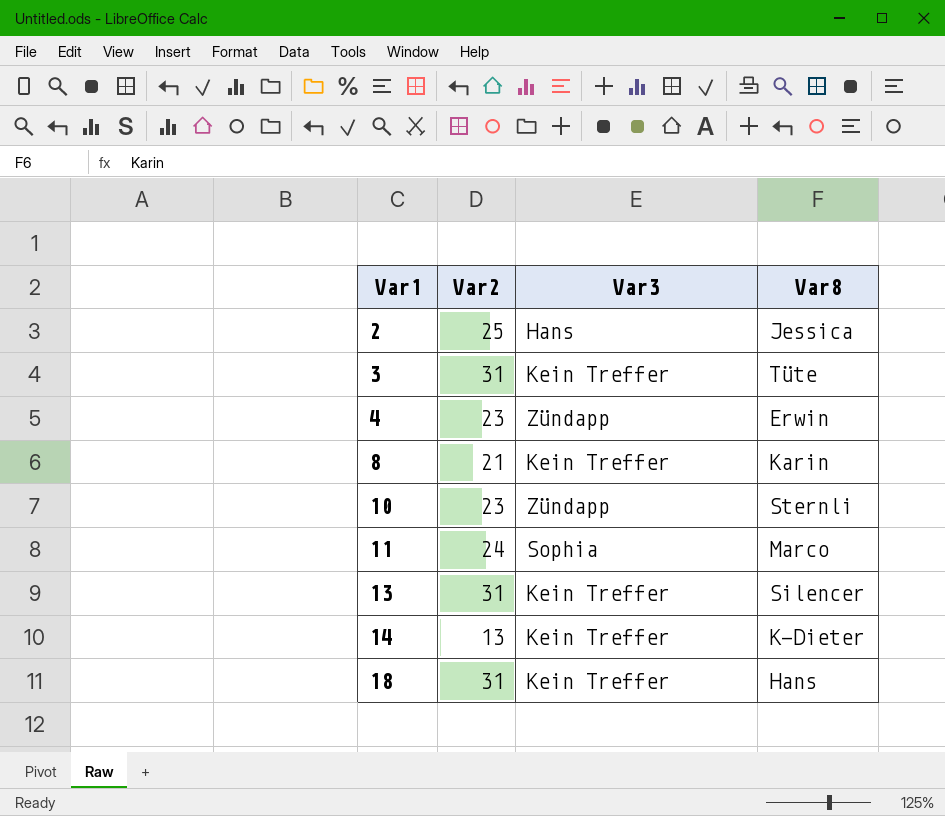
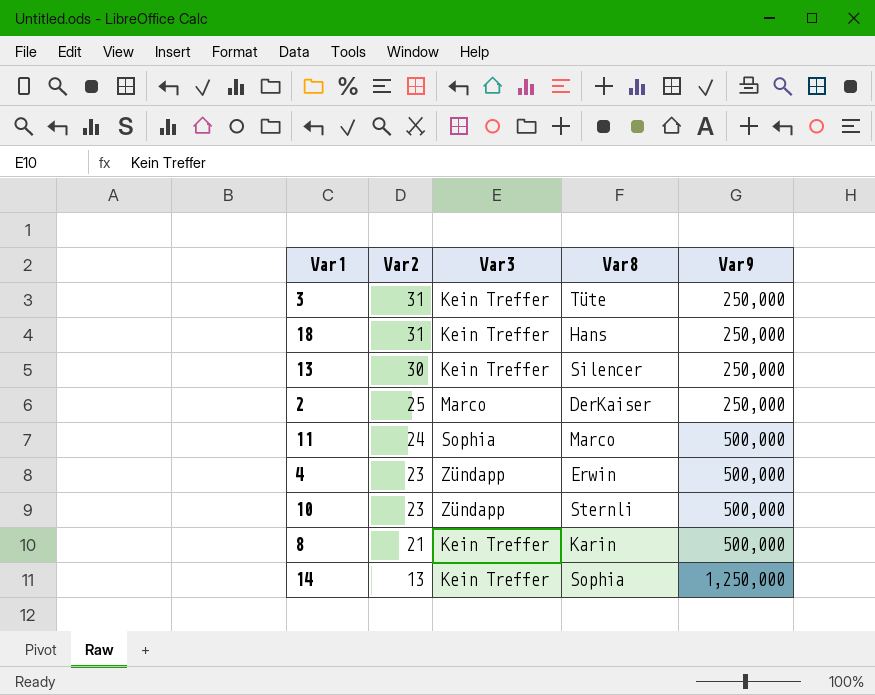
row order: Var1 ascending -> Var2 descending
column Var9 | position: none -> 5
13 | Var2: 31 -> 30
2 | Var3: Hans -> Marco
2 | Var8: Jessica -> DerKaiser
14 | Var8: K-Dieter -> Sophia

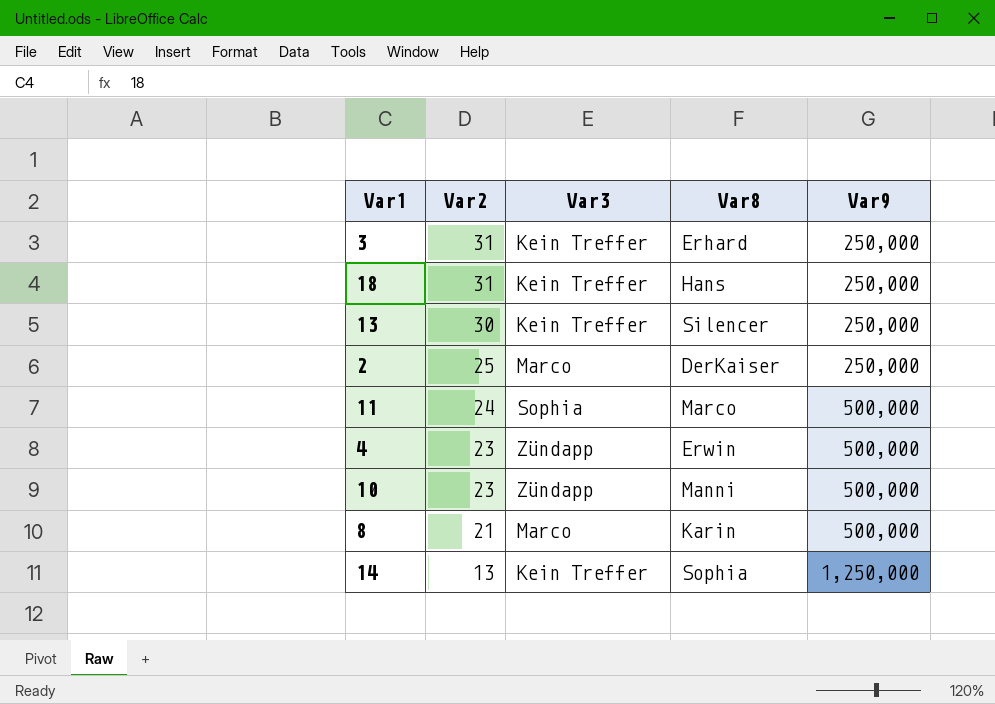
3 | Var8: Tüte -> Erhard
10 | Var8: Sternli -> Manni
8 | Var3: Kein Treffer -> Marco

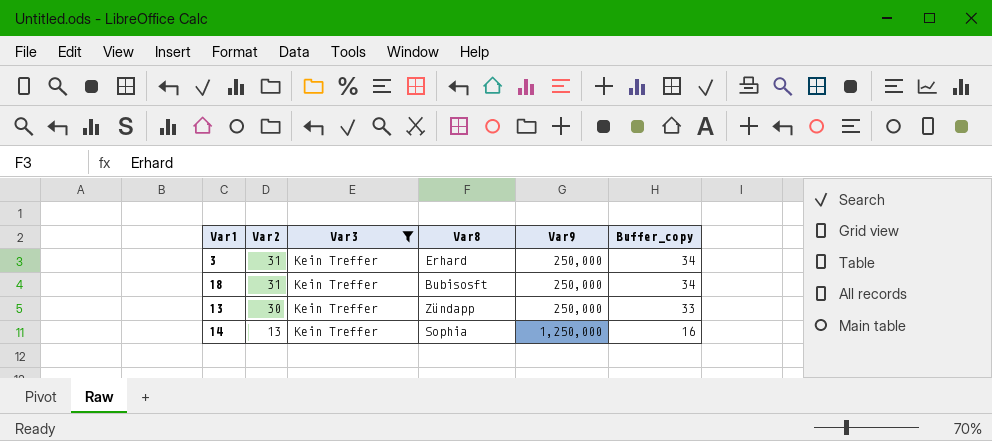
filter: none -> Var3 = Kein Treffer
column Buffer_copy | formula: none -> [Var2] + 3
18 | Var8: Hans -> Bubisosft
13 | Var8: Silencer -> Zündapp

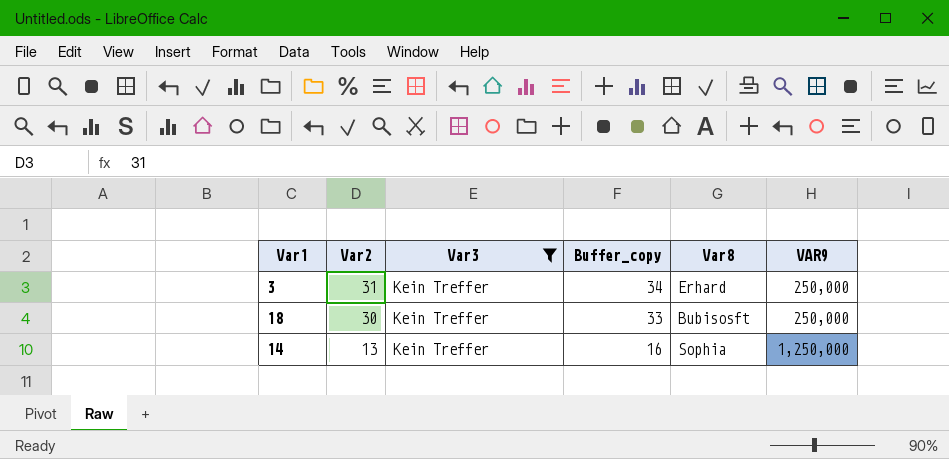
column Buffer_copy | position: 6 -> 4
column name: Var9 -> VAR9
row 13: 30 | Kein Treffer | Zündapp | 250,000 | 33 -> none
18 | Var2: 31 -> 30
18 | Buffer_copy: 34 -> 33

